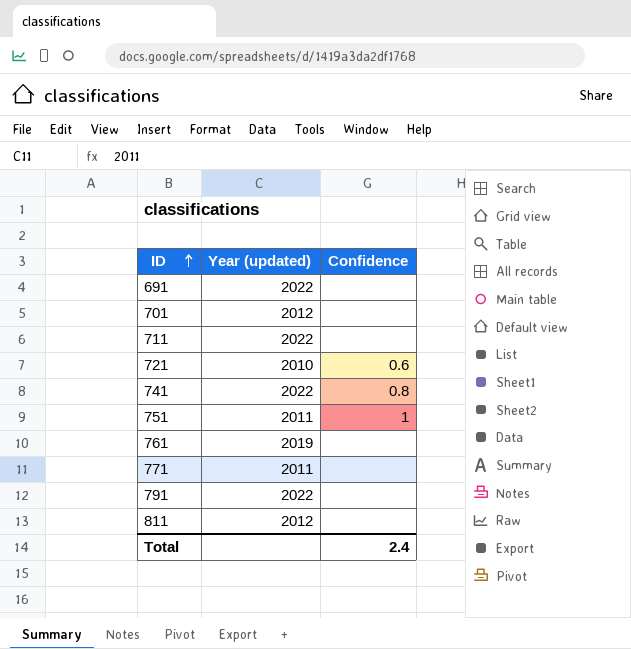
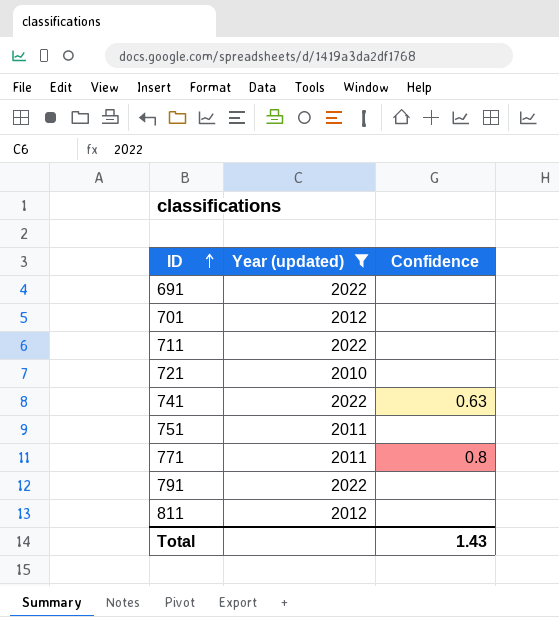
filter: none -> Year (updated) != 2019
721 | Confidence: 0.6 -> none
741 | Confidence: 0.8 -> 0.63
751 | Confidence: 1 -> none
771 | Confidence: none -> 0.8
Total | Confidence: 2.4 -> 1.43

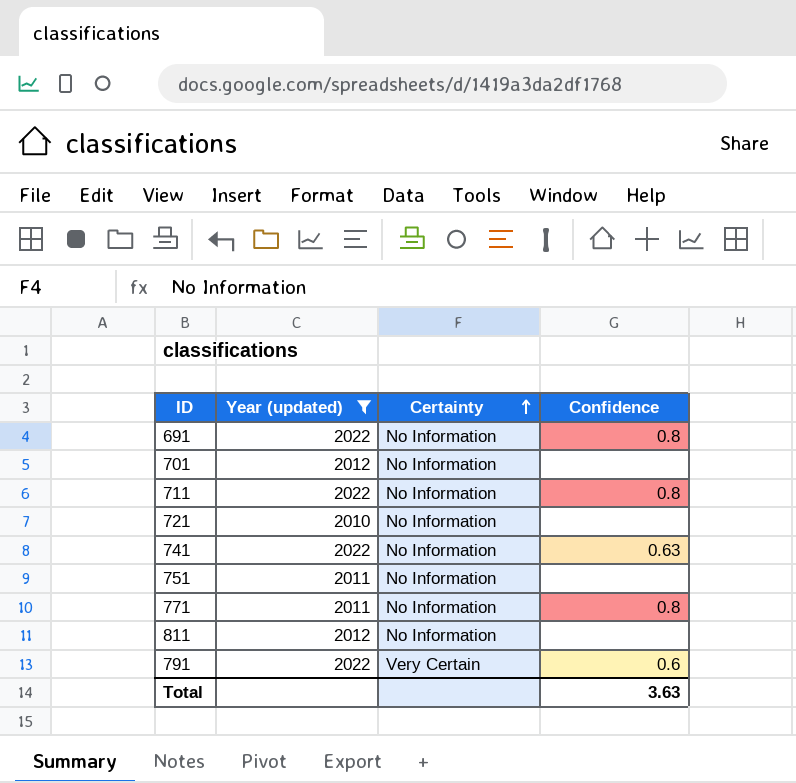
row order: ID ascending -> Certainty ascending
column Certainty | position: none -> 3
691 | Confidence: none -> 0.8
711 | Confidence: none -> 0.8
791 | Confidence: none -> 0.6
Total | Confidence: 1.43 -> 3.63

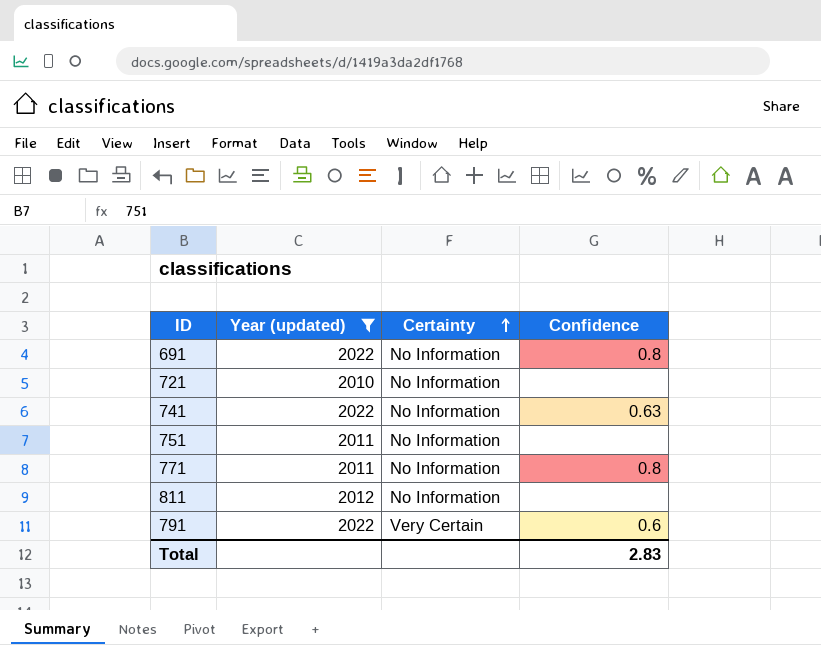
row 701: 2012 | No Information | none -> none
row 711: 2022 | No Information | 0.8 -> none
Total | Confidence: 3.63 -> 2.83

